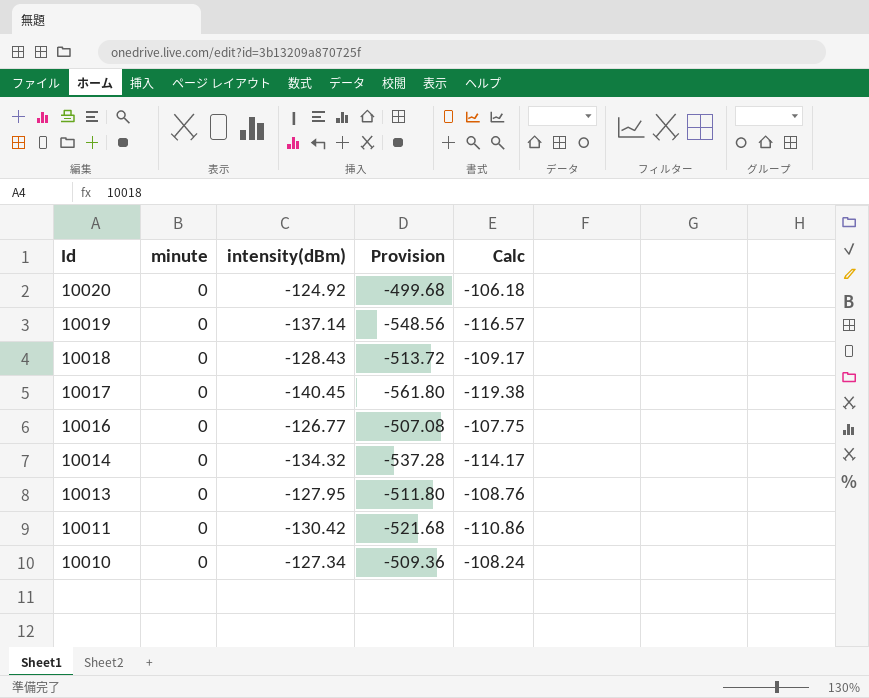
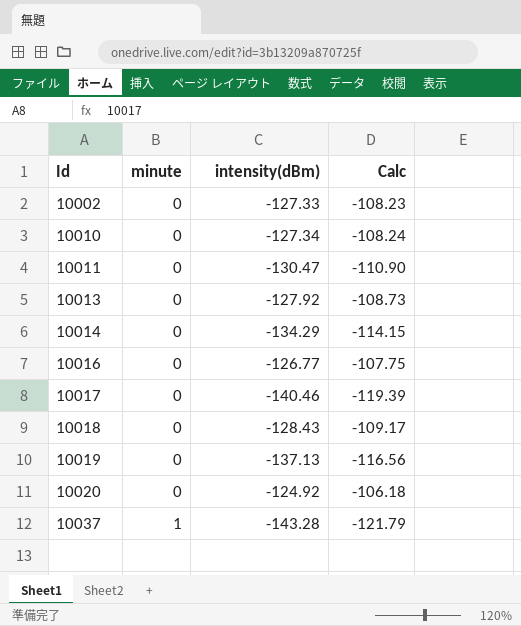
row order: Id descending -> Id ascending
column Provision | formula: [intensity(dBm)] * 4 -> none
row 10002: none -> 0 | -127.33 | -108.23
10011 | intensity(dBm): -130.42 -> -130.47
10011 | Calc: -110.86 -> -110.90
10013 | intensity(dBm): -127.95 -> -127.92
10013 | Calc: -108.76 -> -108.73
10014 | intensity(dBm): -134.32 -> -134.29
10014 | Calc: -114.17 -> -114.15
10017 | intensity(dBm): -140.45 -> -140.46
10017 | Calc: -119.38 -> -119.39
10019 | intensity(dBm): -137.14 -> -137.13
10019 | Calc: -116.57 -> -116.56
row 10037: none -> 1 | -143.28 | -121.79

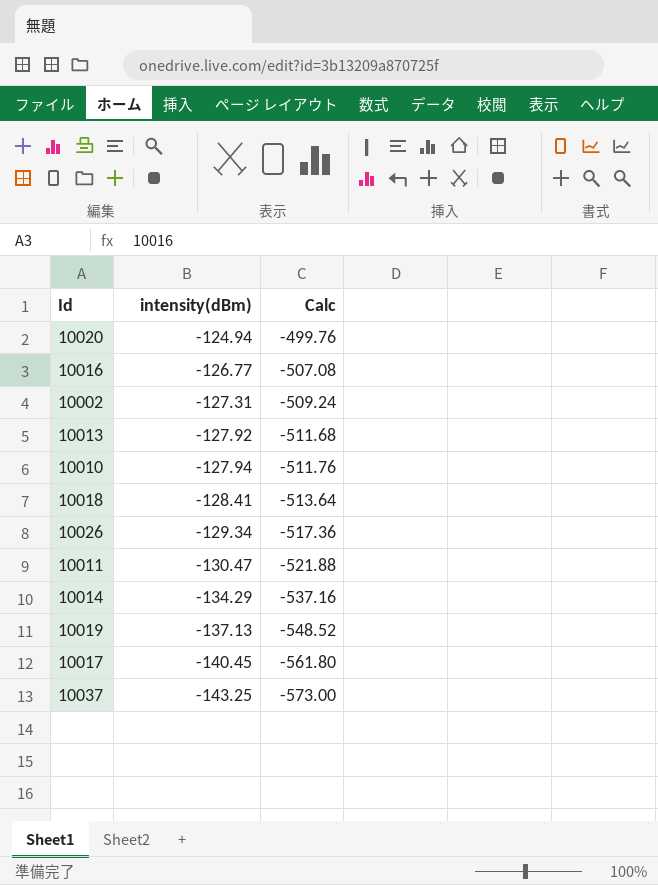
row order: Id ascending -> intensity(dBm) descending
column minute | position: 2 -> none
column Calc | formula: [intensity(dBm)] * 0.85 -> [intensity(dBm)] * 4
10020 | intensity(dBm): -124.92 -> -124.94
10002 | intensity(dBm): -127.33 -> -127.31
10010 | intensity(dBm): -127.34 -> -127.94
10018 | intensity(dBm): -128.43 -> -128.41
row 10026: none -> -129.34 | -517.36
10017 | intensity(dBm): -140.46 -> -140.45
10037 | intensity(dBm): -143.28 -> -143.25

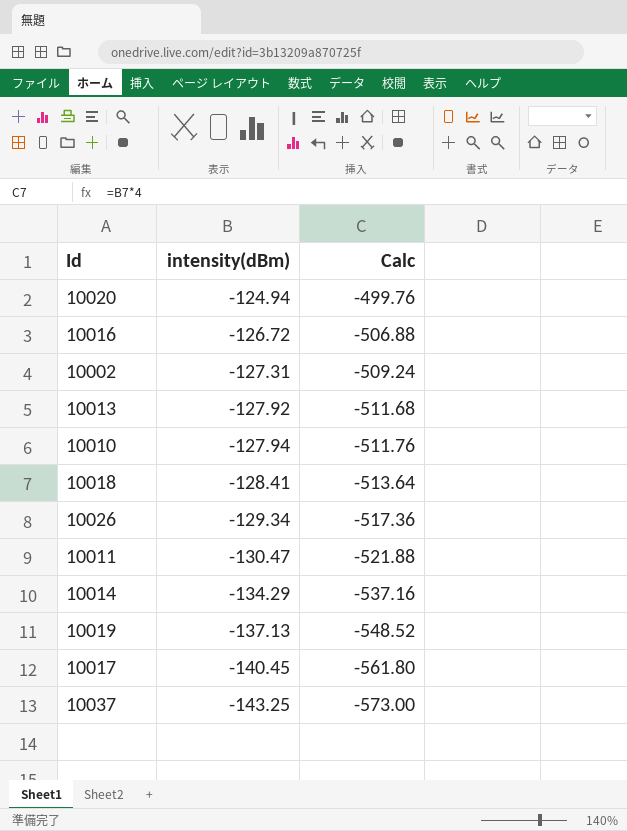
10016 | intensity(dBm): -126.77 -> -126.72
10016 | Calc: -507.08 -> -506.88

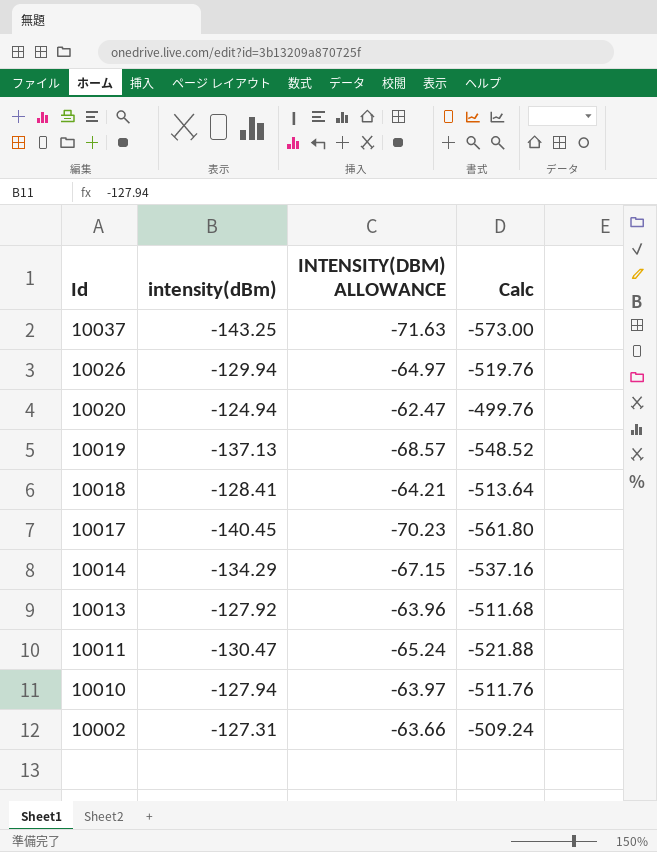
row order: intensity(dBm) descending -> Id descending
column INTENSITY(DBM) ALLOWANCE | formula: none -> [intensity(dBm)] * 0.5
row 10016: -126.72 | -506.88 -> none
10026 | intensity(dBm): -129.34 -> -129.94
10026 | Calc: -517.36 -> -519.76

